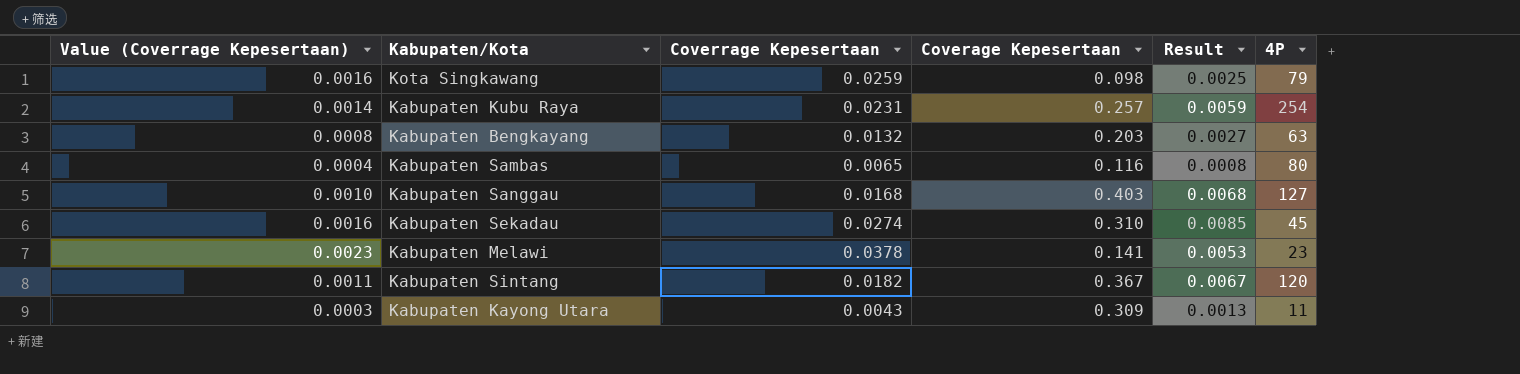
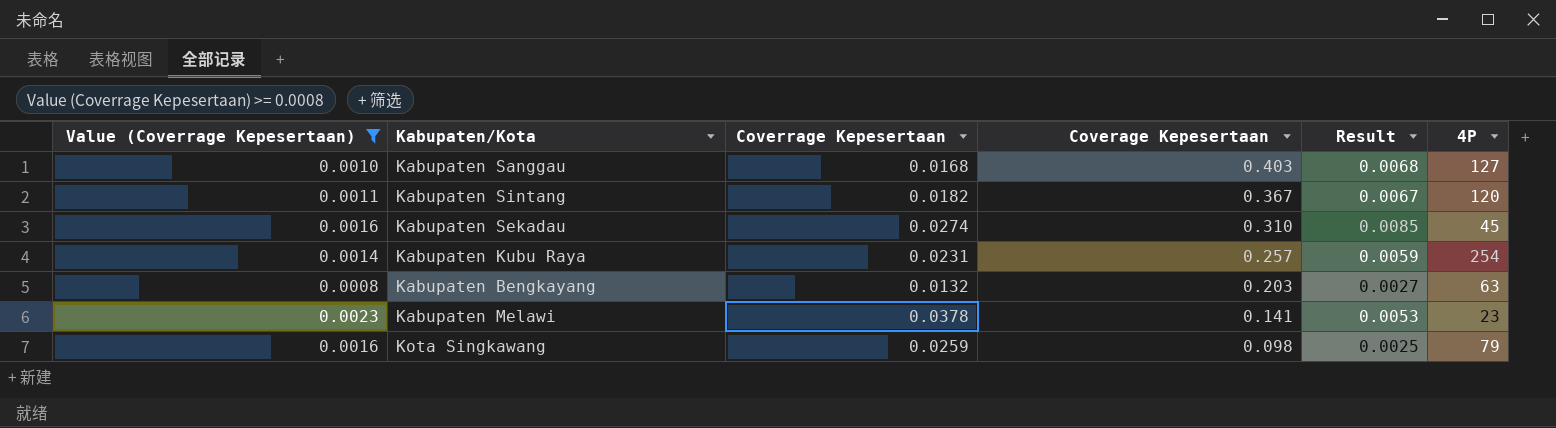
filter: none -> Value (Coverrage Kepesertaan) >= 0.0008
row order: none -> Coverage Kepesertaan descending

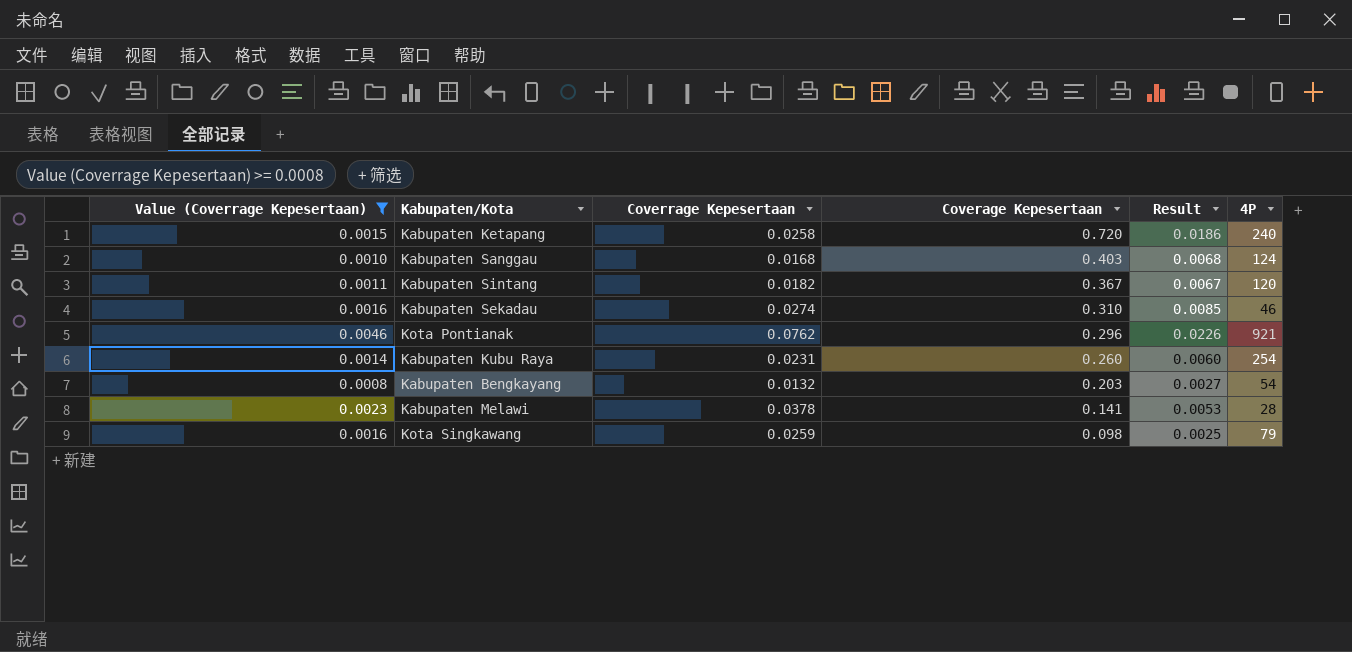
row Kabupaten Ketapang: none -> 0.0015 | 0.0258 | 0.720 | 0.0186 | 240
Kabupaten Sanggau | 4P: 127 -> 124
Kabupaten Sekadau | 4P: 45 -> 46
row Kota Pontianak: none -> 0.0046 | 0.0762 | 0.296 | 0.0226 | 921
Kabupaten Kubu Raya | Coverage Kepesertaan: 0.257 -> 0.260
Kabupaten Kubu Raya | Result: 0.0059 -> 0.0060
Kabupaten Bengkayang | 4P: 63 -> 54
Kabupaten Melawi | 4P: 23 -> 28

